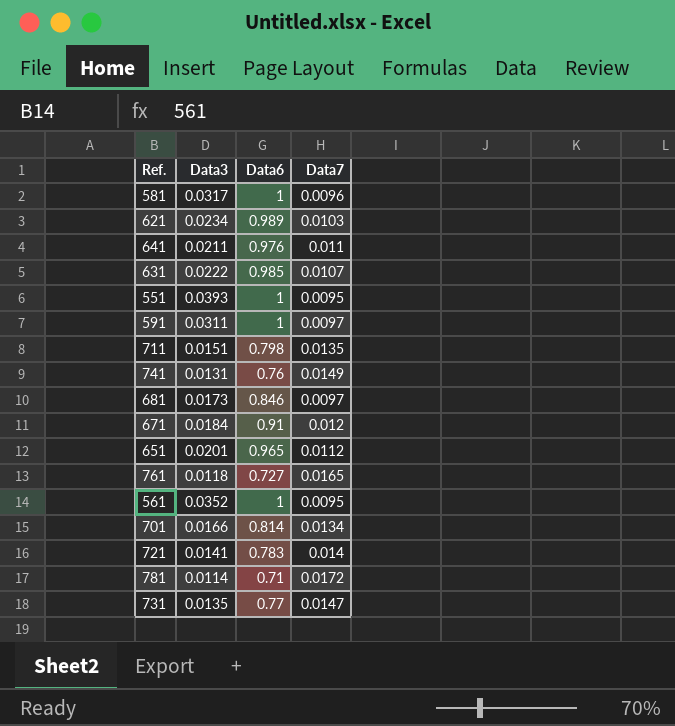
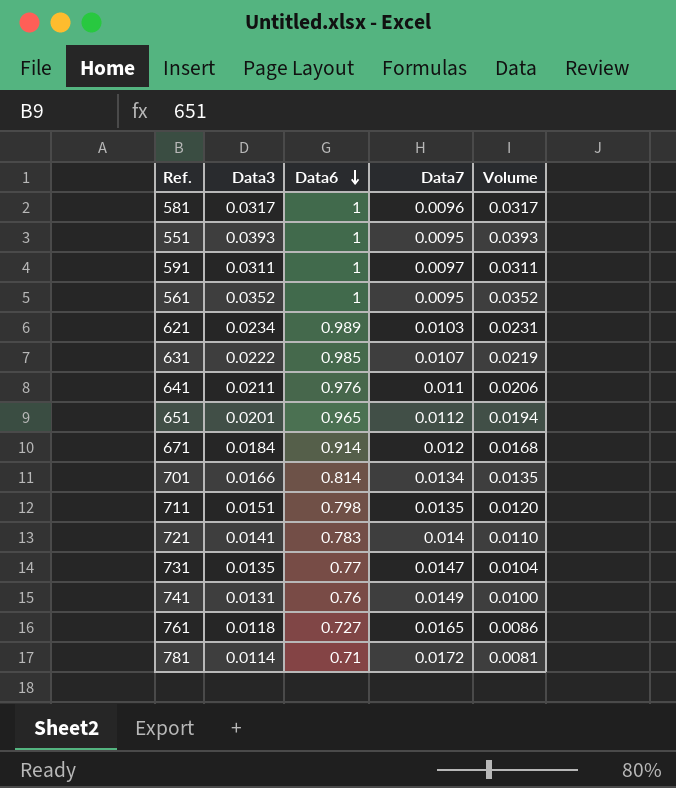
row order: none -> Data6 descending
column Volume | formula: none -> [Data3] * [Data6]
row 681: 0.0173 | 0.846 | 0.0097 -> none
671 | Data6: 0.91 -> 0.914

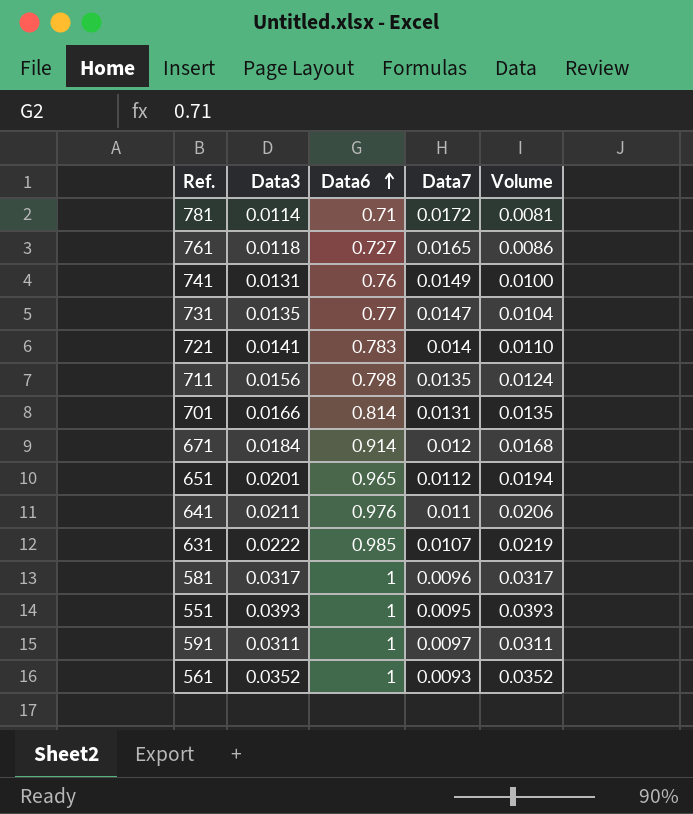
row order: Data6 descending -> Data6 ascending
row 621: 0.0234 | 0.989 | 0.0103 | 0.0231 -> none
711 | Data3: 0.0151 -> 0.0156
711 | Volume: 0.0120 -> 0.0124
701 | Data7: 0.0134 -> 0.0131
561 | Data7: 0.0095 -> 0.0093

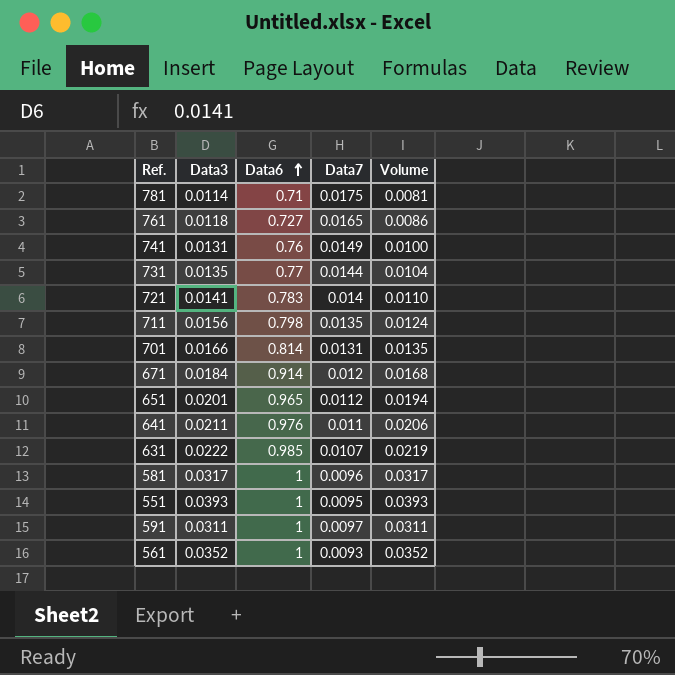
781 | Data7: 0.0172 -> 0.0175
731 | Data7: 0.0147 -> 0.0144

